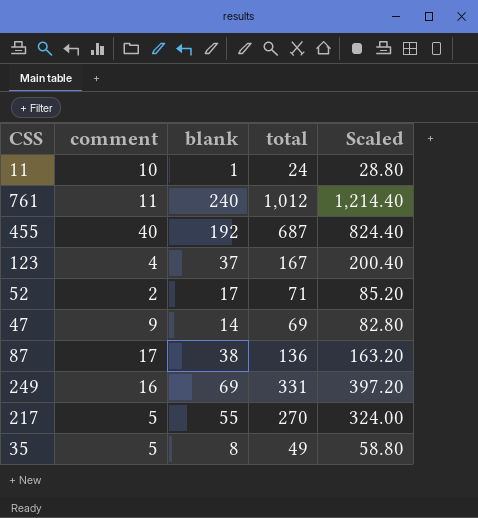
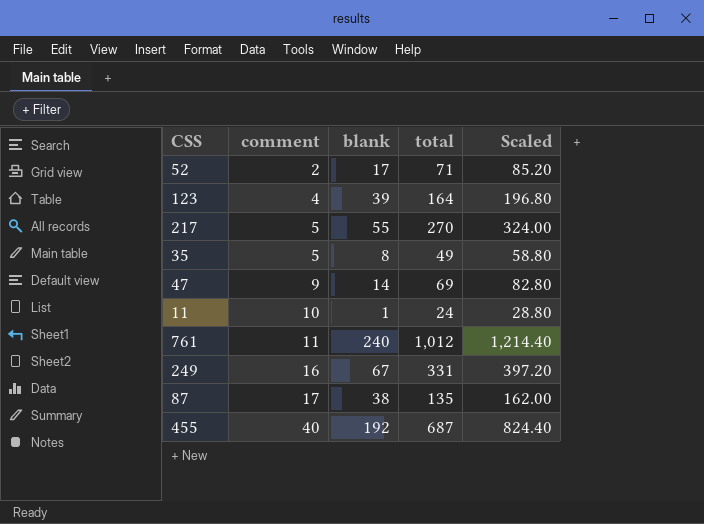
row order: none -> comment ascending
123 | blank: 37 -> 39
123 | total: 167 -> 164
123 | Scaled: 200.40 -> 196.80
249 | blank: 69 -> 67
87 | total: 136 -> 135
87 | Scaled: 163.20 -> 162.00

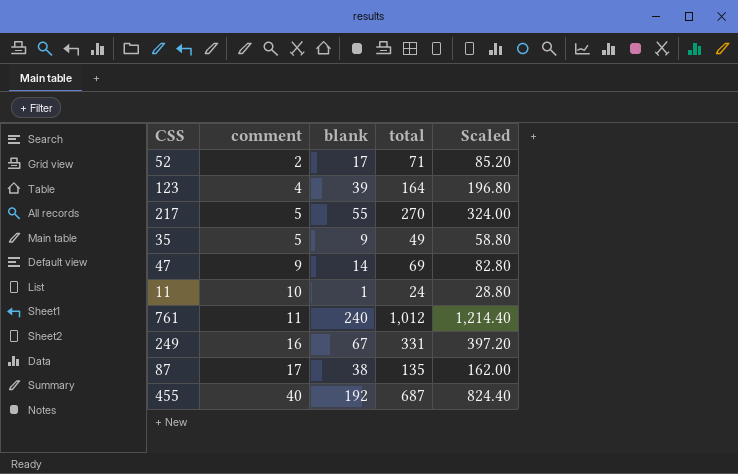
35 | blank: 8 -> 9

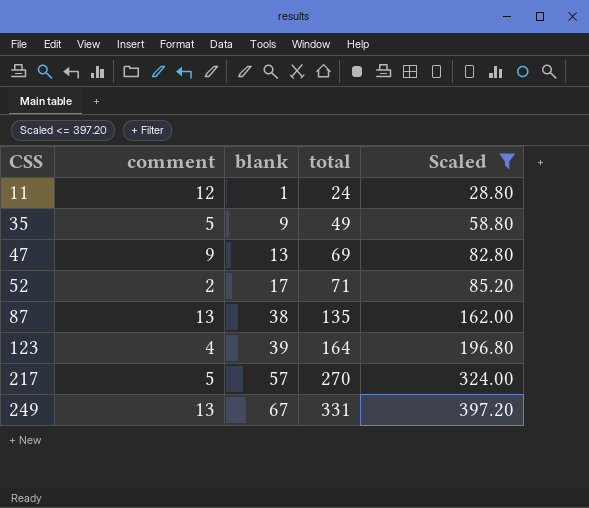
filter: none -> Scaled <= 397.20
row order: comment ascending -> CSS ascending
11 | comment: 10 -> 12
47 | blank: 14 -> 13
87 | comment: 17 -> 13
217 | blank: 55 -> 57
249 | comment: 16 -> 13

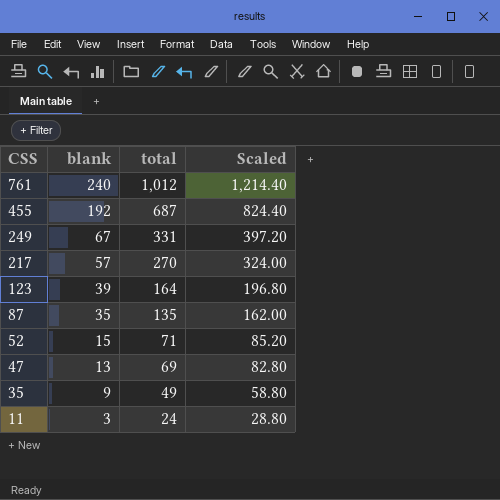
filter: Scaled <= 397.20 -> none
row order: CSS ascending -> CSS descending
column comment | position: 2 -> none
87 | blank: 38 -> 35
52 | blank: 17 -> 15
11 | blank: 1 -> 3

